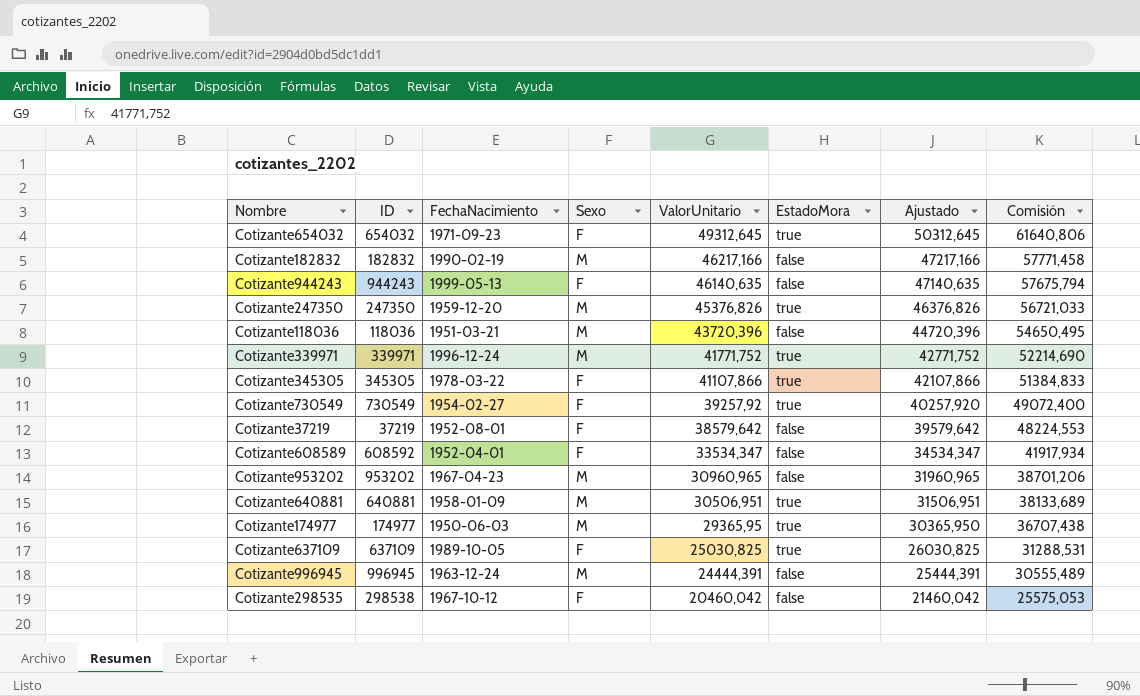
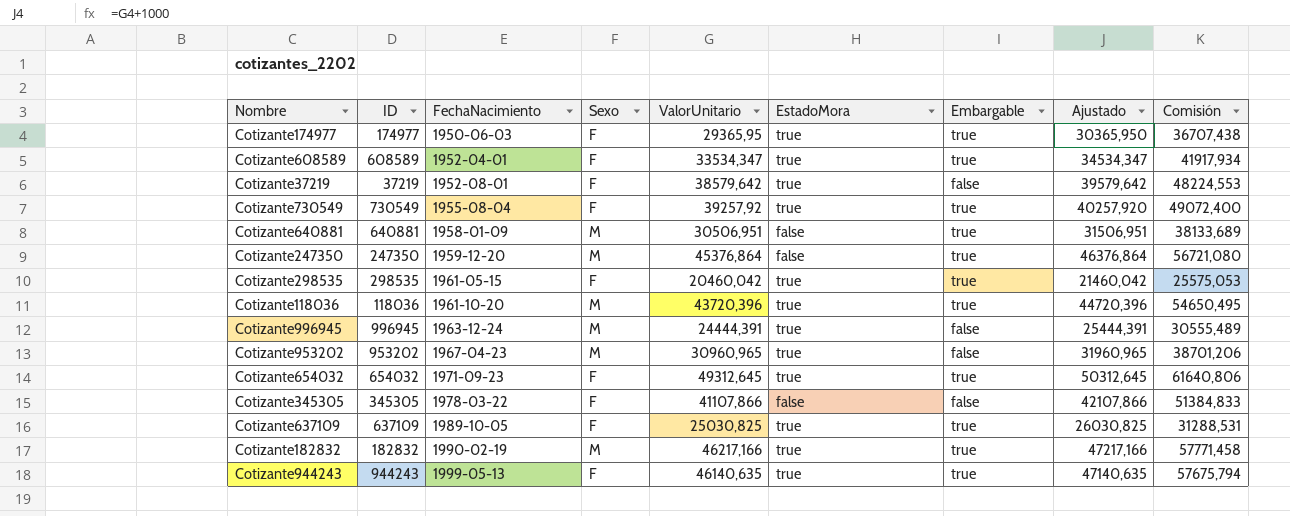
row order: ValorUnitario descending -> FechaNacimiento ascending
column Embargable | position: none -> 7
row Cotizante339971: 339971 | 1996-12-24 | M | 41771,752 | true | 42771,752 | 52214,690 -> none
Cotizante174977 | Sexo: M -> F
Cotizante608589 | ID: 608592 -> 608589
Cotizante608589 | EstadoMora: false -> true
Cotizante37219 | EstadoMora: false -> true
Cotizante730549 | FechaNacimiento: 1954-02-27 -> 1955-08-04
Cotizante640881 | EstadoMora: true -> false
Cotizante247350 | ValorUnitario: 45376,826 -> 45376,864
Cotizante247350 | EstadoMora: true -> false
Cotizante247350 | Ajustado: 46376,826 -> 46376,864
Cotizante247350 | Comisión: 56721,033 -> 56721,080
Cotizante298535 | ID: 298538 -> 298535
Cotizante298535 | FechaNacimiento: 1967-10-12 -> 1961-05-15
Cotizante298535 | EstadoMora: false -> true
Cotizante118036 | FechaNacimiento: 1951-03-21 -> 1961-10-20
Cotizante118036 | EstadoMora: false -> true
Cotizante996945 | EstadoMora: false -> true
Cotizante953202 | EstadoMora: false -> true
Cotizante345305 | EstadoMora: true -> false
Cotizante182832 | EstadoMora: false -> true
Cotizante944243 | EstadoMora: false -> true

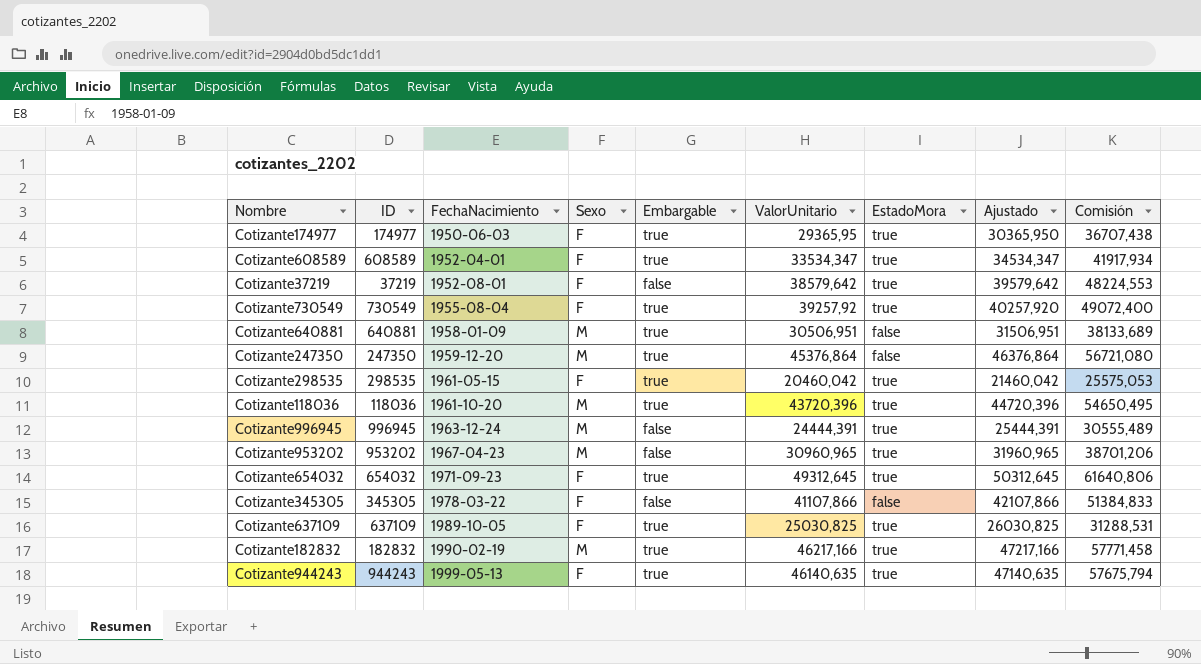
column Embargable | position: 7 -> 5

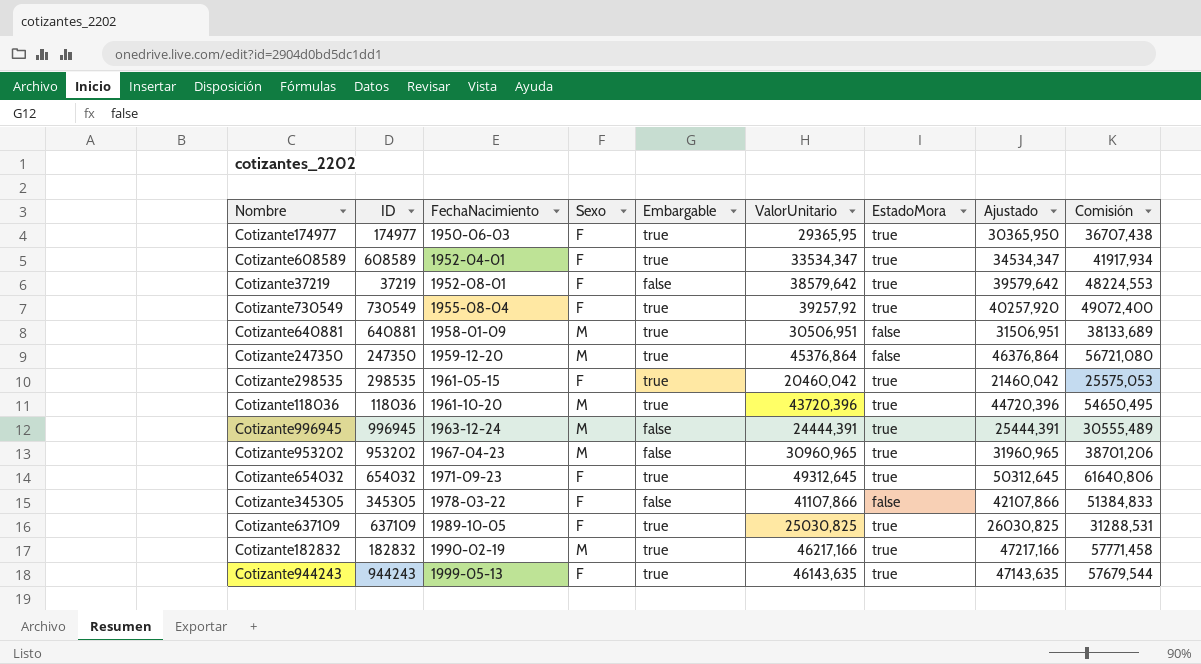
Cotizante944243 | ValorUnitario: 46140,635 -> 46143,635
Cotizante944243 | Ajustado: 47140,635 -> 47143,635
Cotizante944243 | Comisión: 57675,794 -> 57679,544

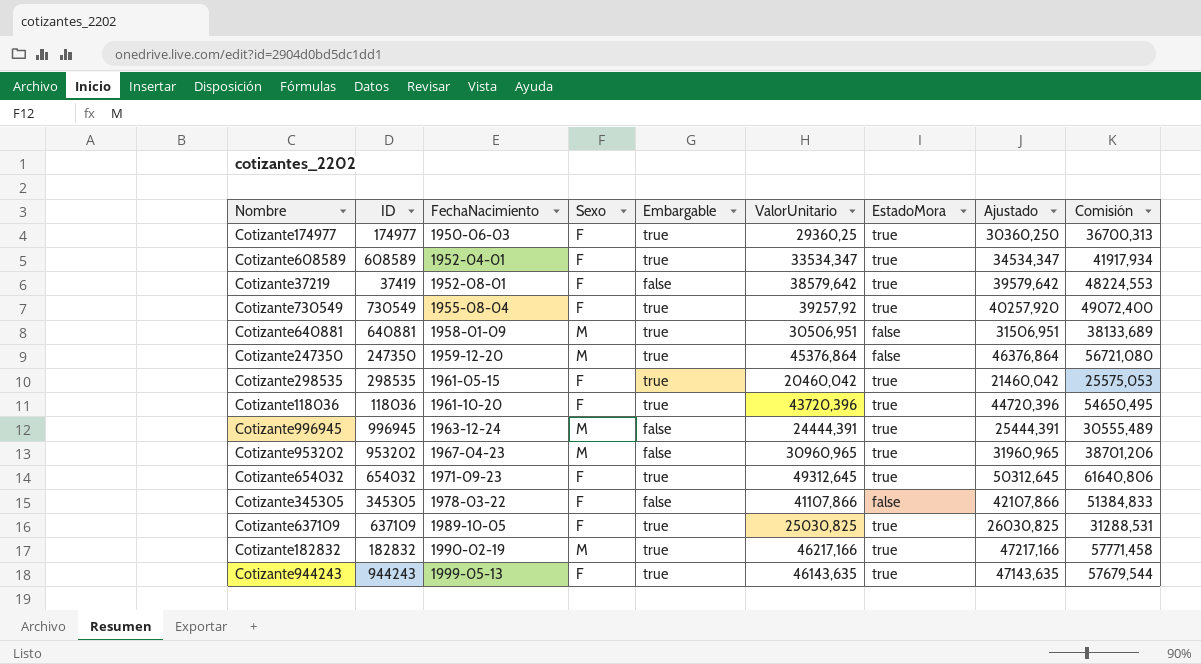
Cotizante174977 | ValorUnitario: 29365,95 -> 29360,25
Cotizante174977 | Ajustado: 30365,950 -> 30360,250
Cotizante174977 | Comisión: 36707,438 -> 36700,313
Cotizante37219 | ID: 37219 -> 37419
Cotizante118036 | Sexo: M -> F

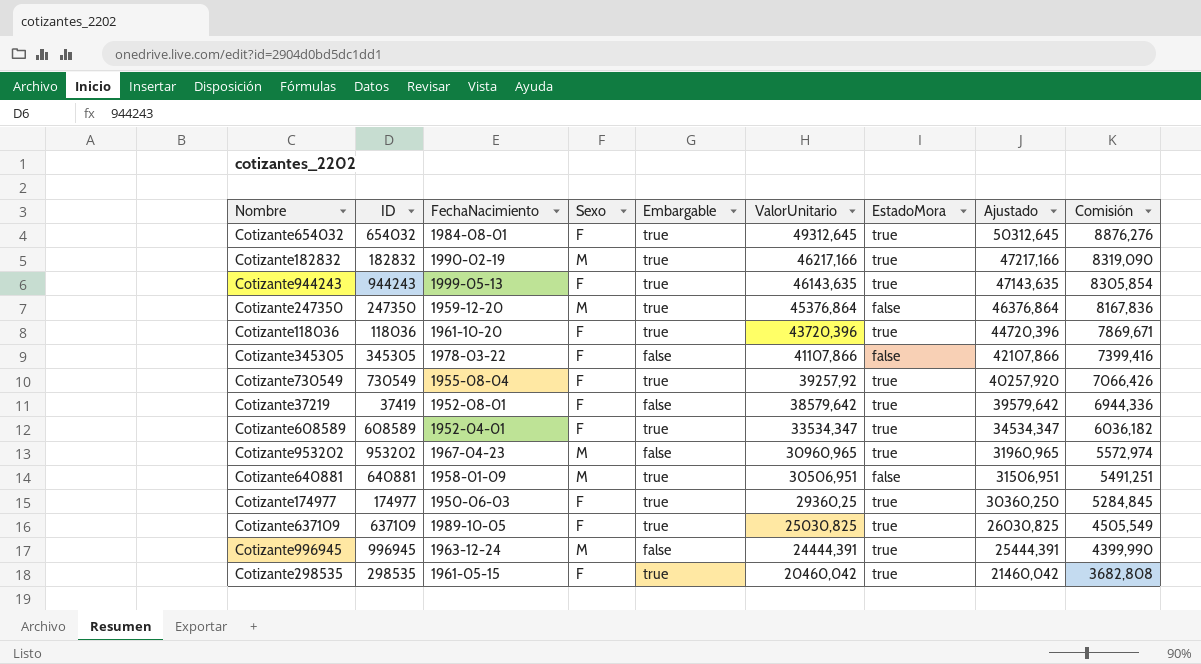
row order: FechaNacimiento ascending -> ValorUnitario descending
column Comisión | formula: [ValorUnitario] * 1,25 -> [ValorUnitario] * 0,18
Cotizante654032 | FechaNacimiento: 1971-09-23 -> 1984-08-01

